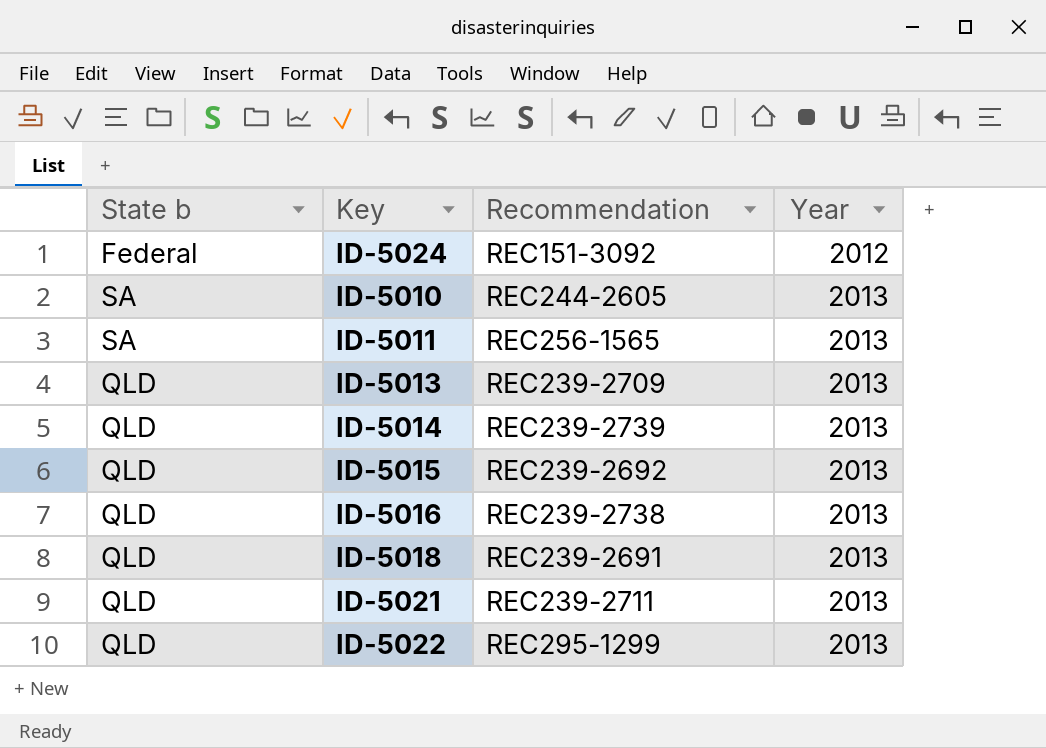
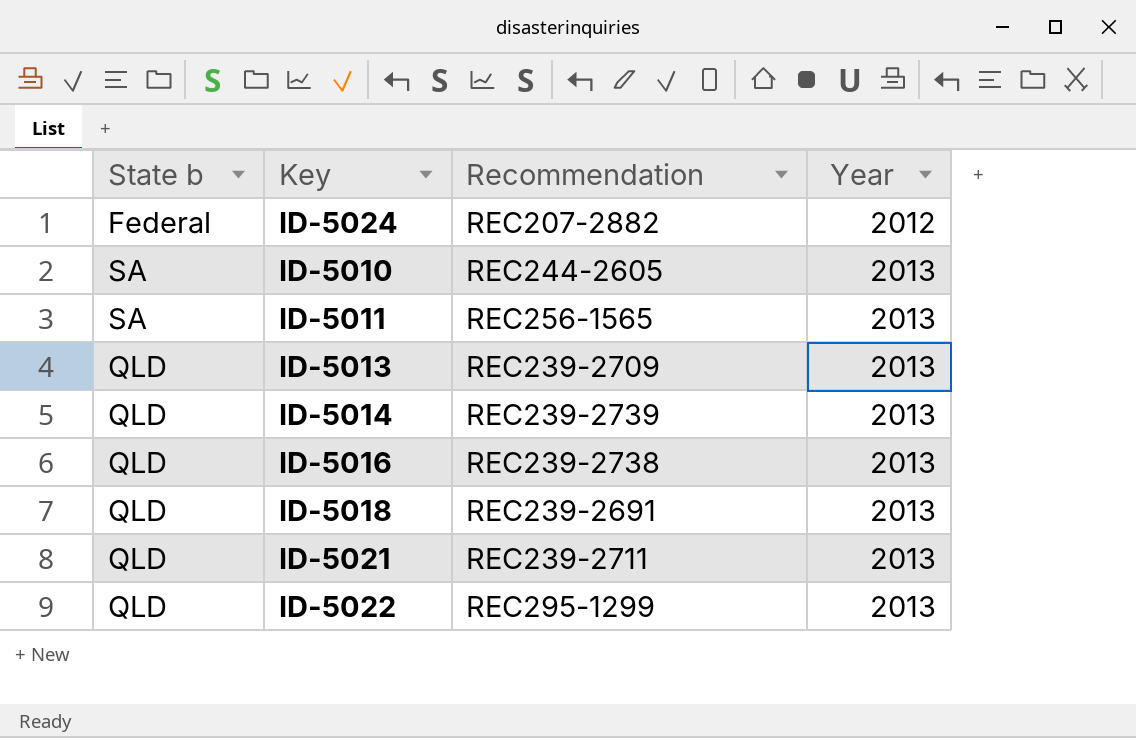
row ID-5015: QLD | REC239-2692 | 2013 -> none
ID-5024 | Recommendation: REC151-3092 -> REC207-2882

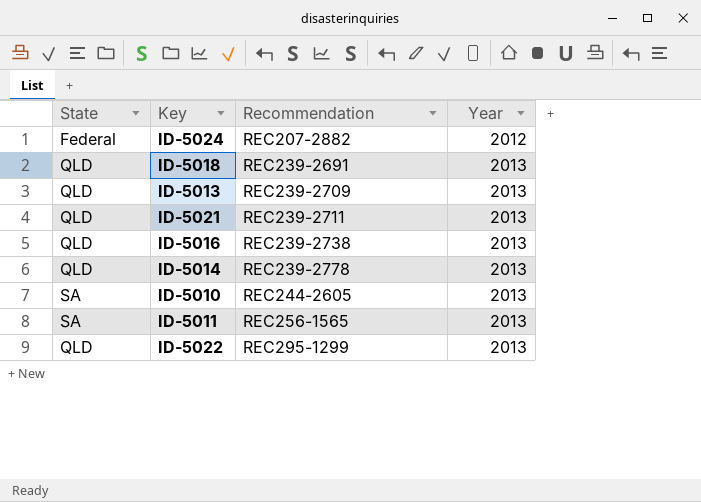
row order: Year ascending -> Recommendation ascending
column name: State b -> State
ID-5014 | Recommendation: REC239-2739 -> REC239-2778

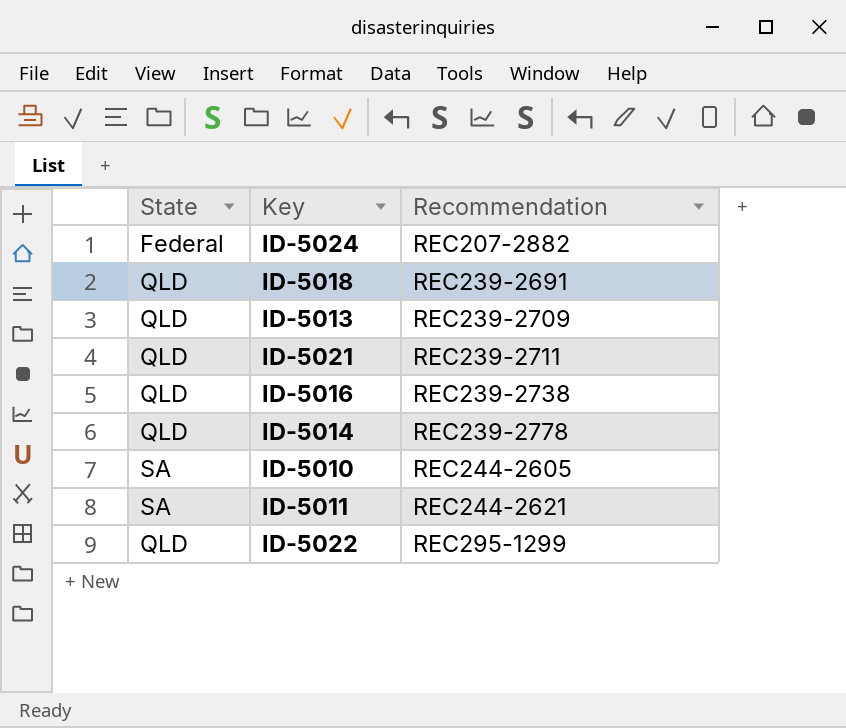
column Year | position: 4 -> none
ID-5011 | Recommendation: REC256-1565 -> REC244-2621

